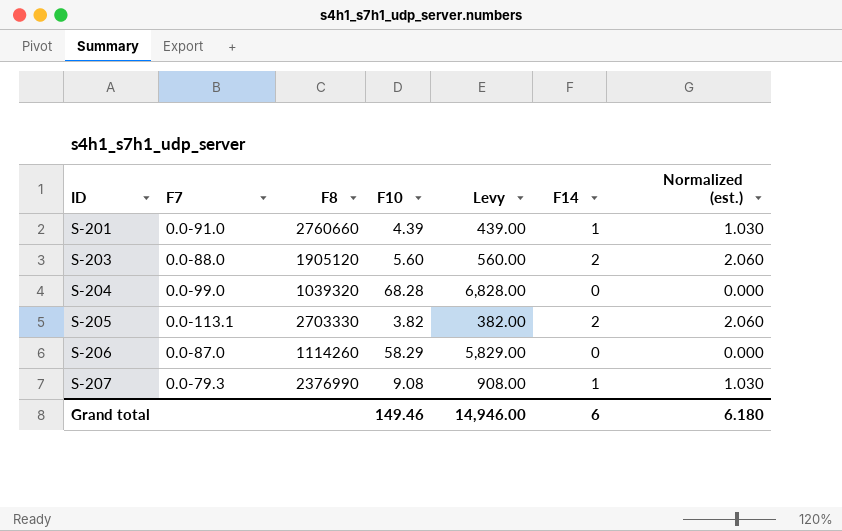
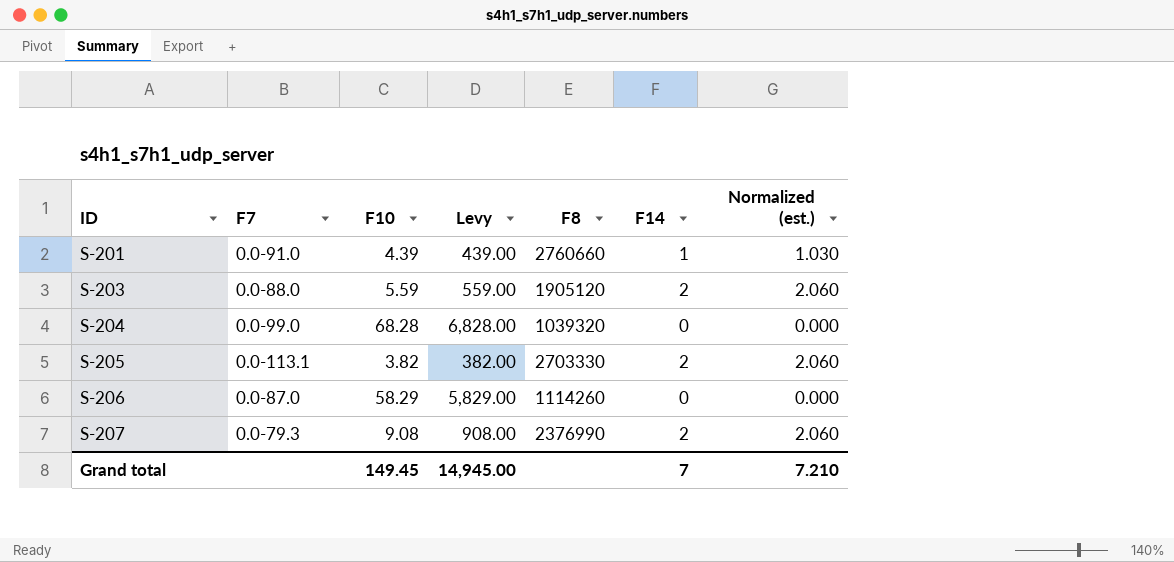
column F8 | position: 3 -> 5
S-203 | F10: 5.60 -> 5.59
S-203 | Levy: 560.00 -> 559.00
S-207 | F14: 1 -> 2
S-207 | Normalized (est.): 1.030 -> 2.060
Grand total | F10: 149.46 -> 149.45
Grand total | Levy: 14,946.00 -> 14,945.00
Grand total | F14: 6 -> 7
Grand total | Normalized (est.): 6.180 -> 7.210

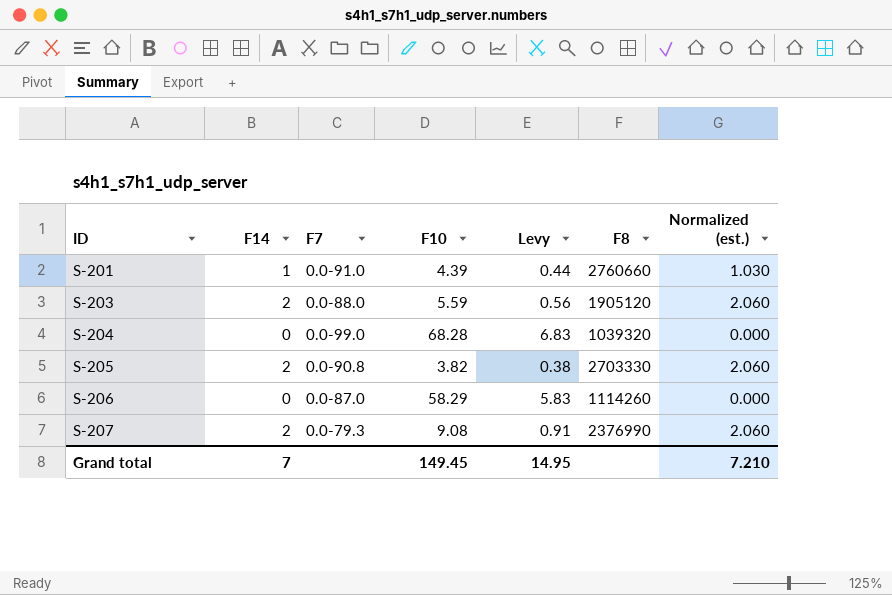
column F14 | position: 6 -> 2
column Levy | formula: [F10] * 100 -> [F10] * 0.1
S-205 | F7: 0.0-113.1 -> 0.0-90.8
Grand total | Levy: 14,945.00 -> 14.95

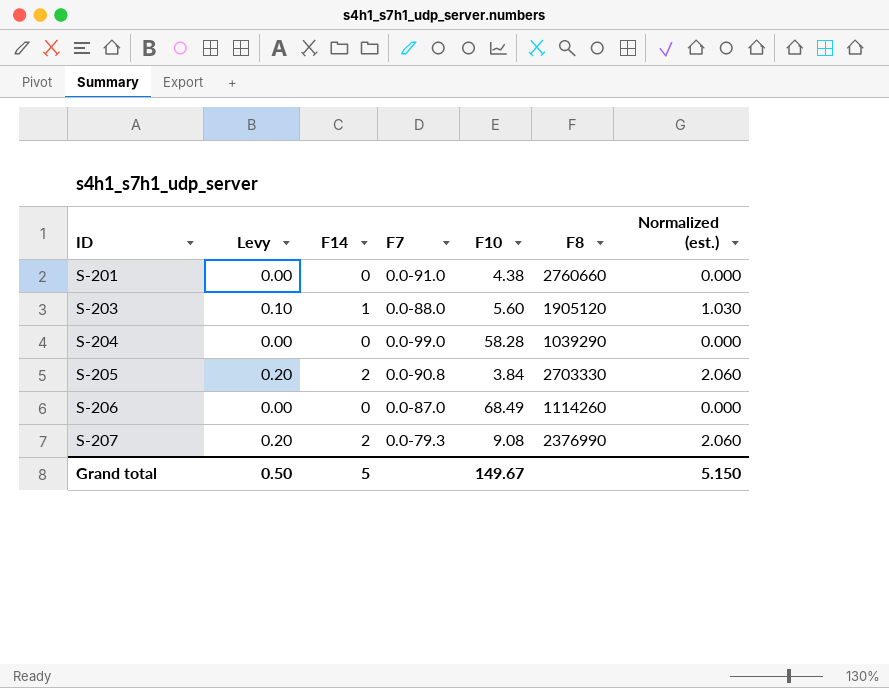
column Levy | formula: [F10] * 0.1 -> [F14] * 0.1
column Levy | position: 5 -> 2
S-201 | F14: 1 -> 0
S-201 | F10: 4.39 -> 4.38
S-201 | Normalized (est.): 1.030 -> 0.000
S-203 | F14: 2 -> 1
S-203 | F10: 5.59 -> 5.60
S-203 | Normalized (est.): 2.060 -> 1.030
S-204 | F10: 68.28 -> 58.28
S-204 | F8: 1039320 -> 1039290
S-205 | F10: 3.82 -> 3.84
S-206 | F10: 58.29 -> 68.49
Grand total | Levy: 14.95 -> 0.50
Grand total | F14: 7 -> 5
Grand total | F10: 149.45 -> 149.67
Grand total | Normalized (est.): 7.210 -> 5.150

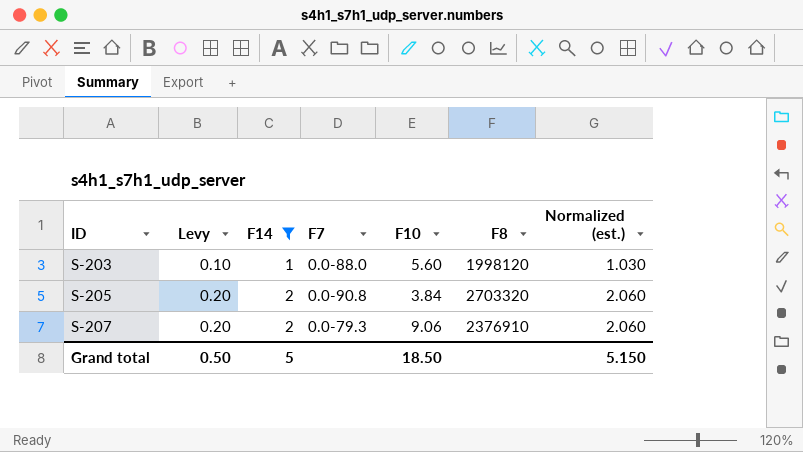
filter: none -> F14 != 0
S-203 | F8: 1905120 -> 1998120
S-205 | F8: 2703330 -> 2703320
S-207 | F10: 9.08 -> 9.06
S-207 | F8: 2376990 -> 2376910
Grand total | F10: 149.67 -> 18.50

